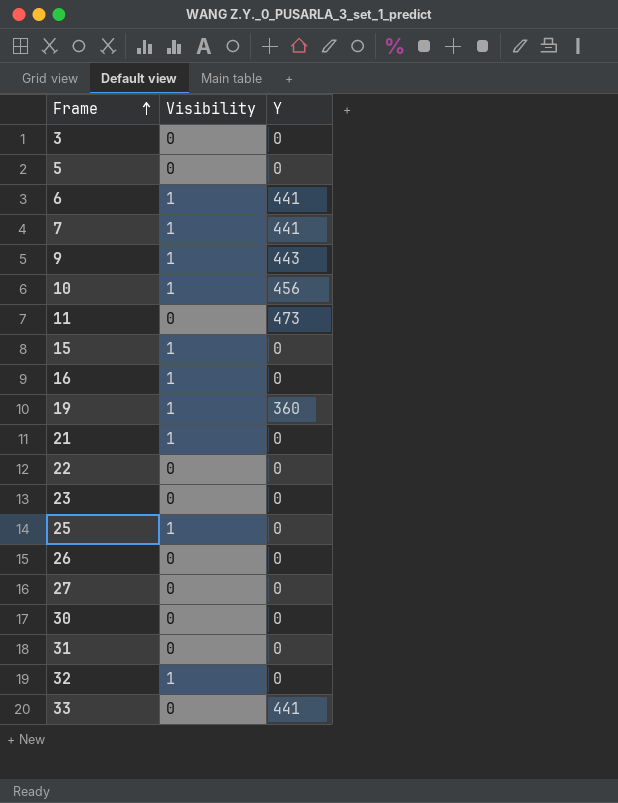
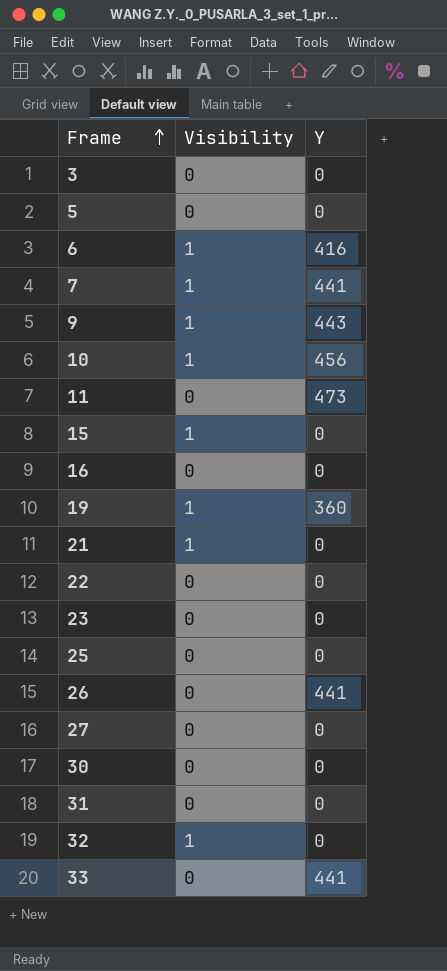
6 | Y: 441 -> 416
16 | Visibility: 1 -> 0
25 | Visibility: 1 -> 0
26 | Y: 0 -> 441

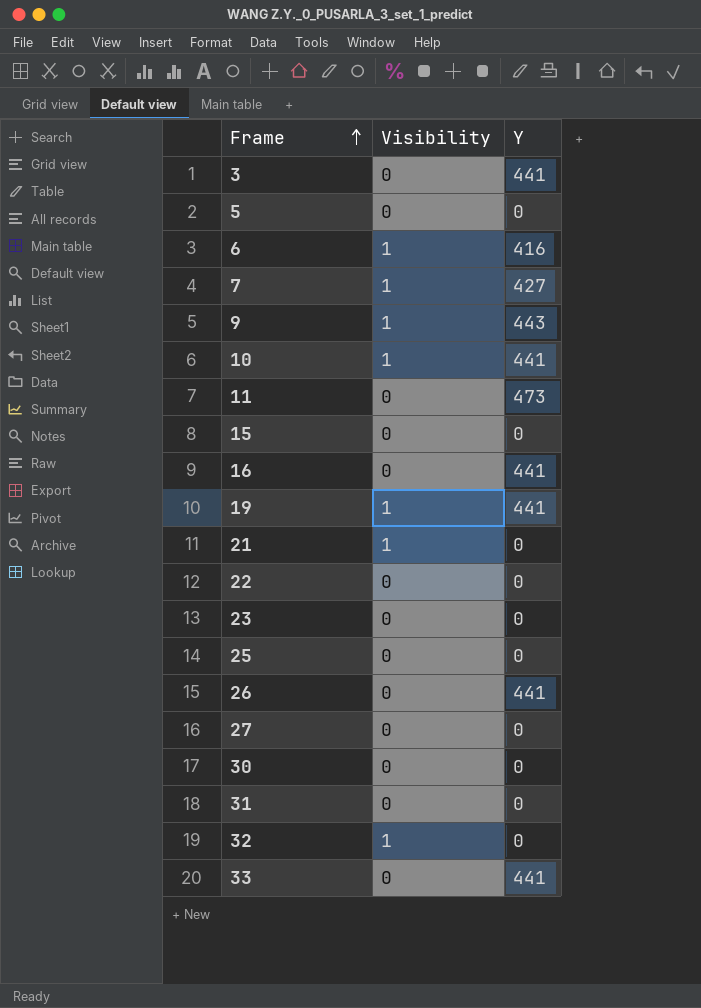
3 | Y: 0 -> 441
7 | Y: 441 -> 427
10 | Y: 456 -> 441
15 | Visibility: 1 -> 0
16 | Y: 0 -> 441
19 | Y: 360 -> 441

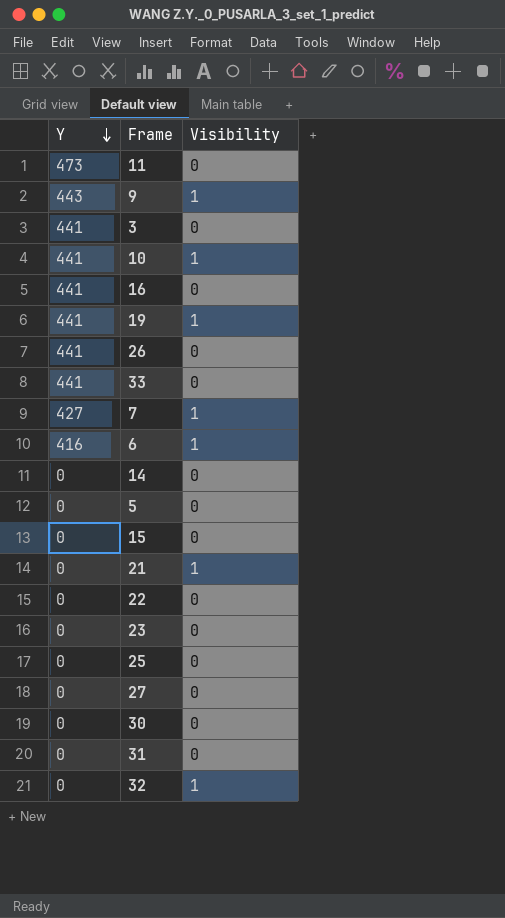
row order: Frame ascending -> Y descending
column Y | position: 3 -> 1
row 14: none -> 0 | 0

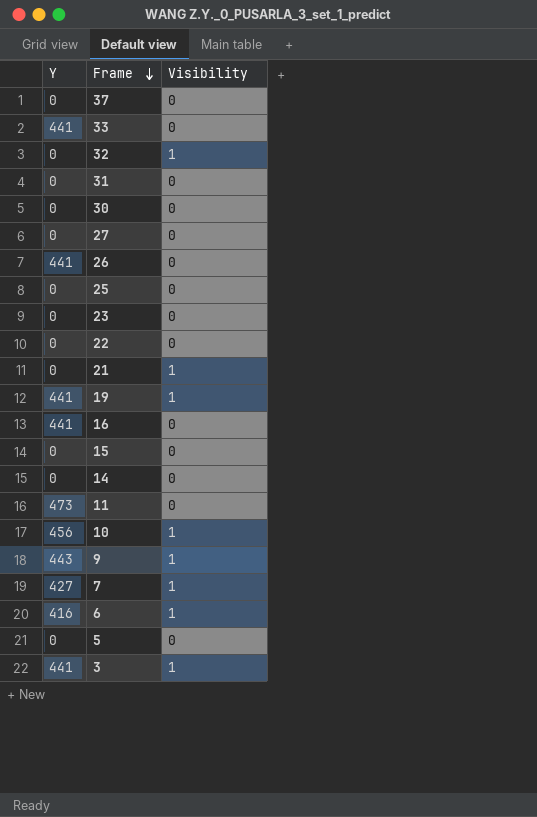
row order: Y descending -> Frame descending
row 37: none -> 0 | 0
10 | Y: 441 -> 456
3 | Visibility: 0 -> 1

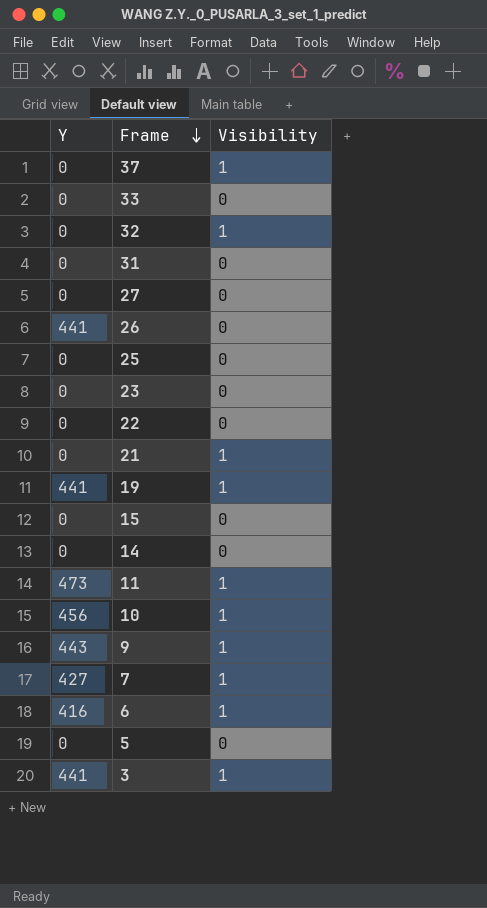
row 30: 0 | 0 -> none
row 16: 441 | 0 -> none
37 | Visibility: 0 -> 1
33 | Y: 441 -> 0
11 | Visibility: 0 -> 1

